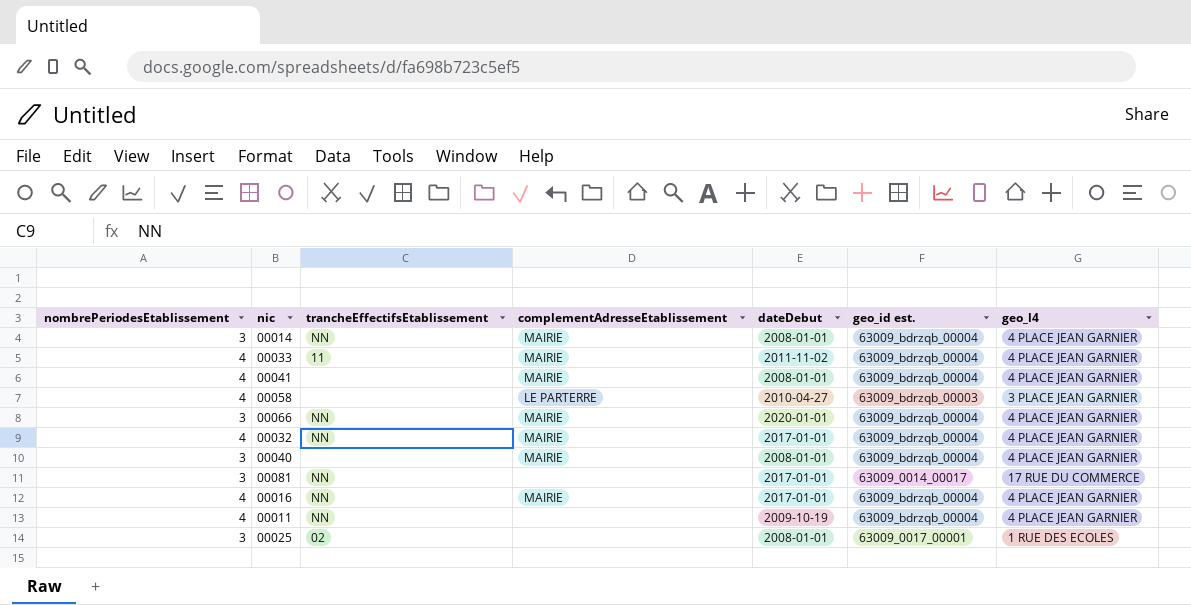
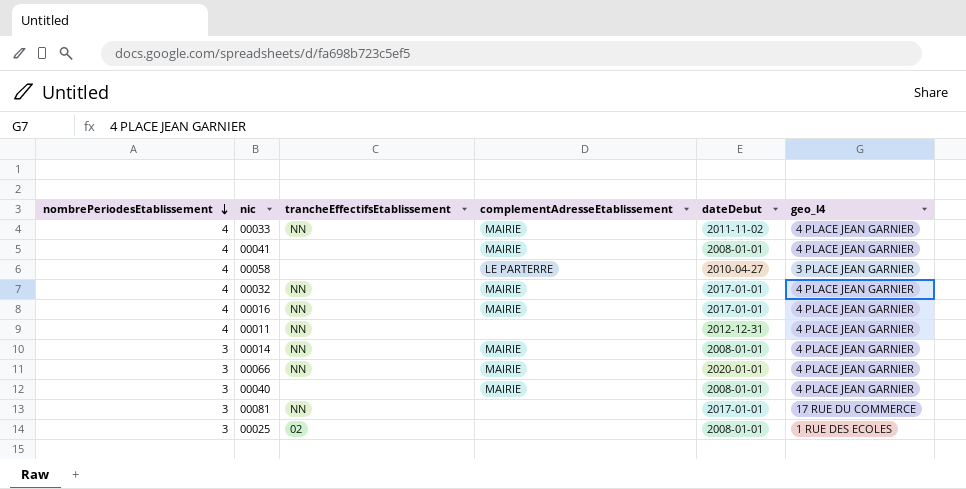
row order: none -> nombrePeriodesEtablissement descending
column geo_id est. | position: 6 -> none
00033 | trancheEffectifsEtablissement: 11 -> NN
00011 | dateDebut: 2009-10-19 -> 2012-12-31

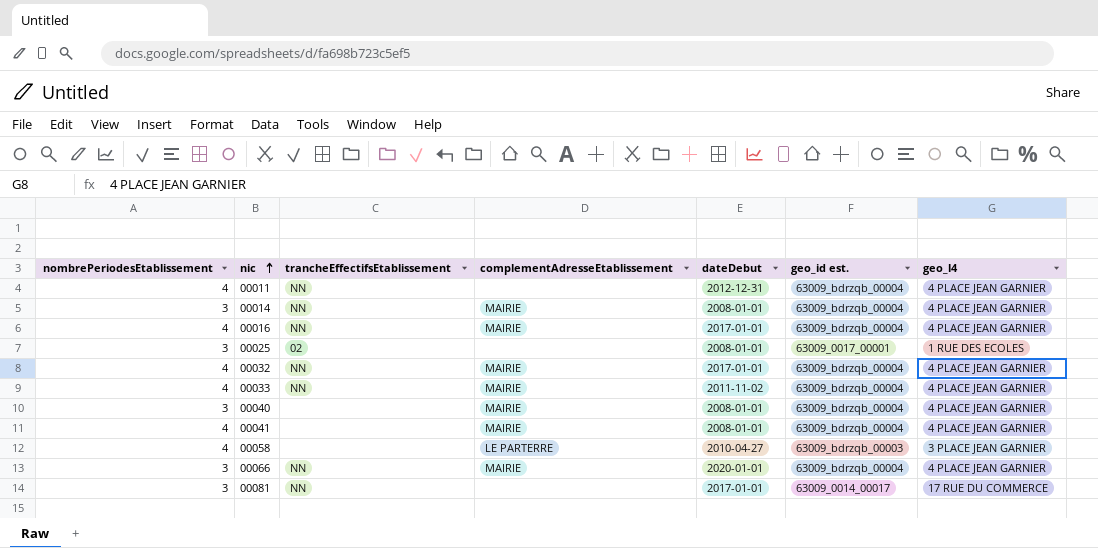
row order: nombrePeriodesEtablissement descending -> nic ascending
column geo_id est. | position: none -> 6

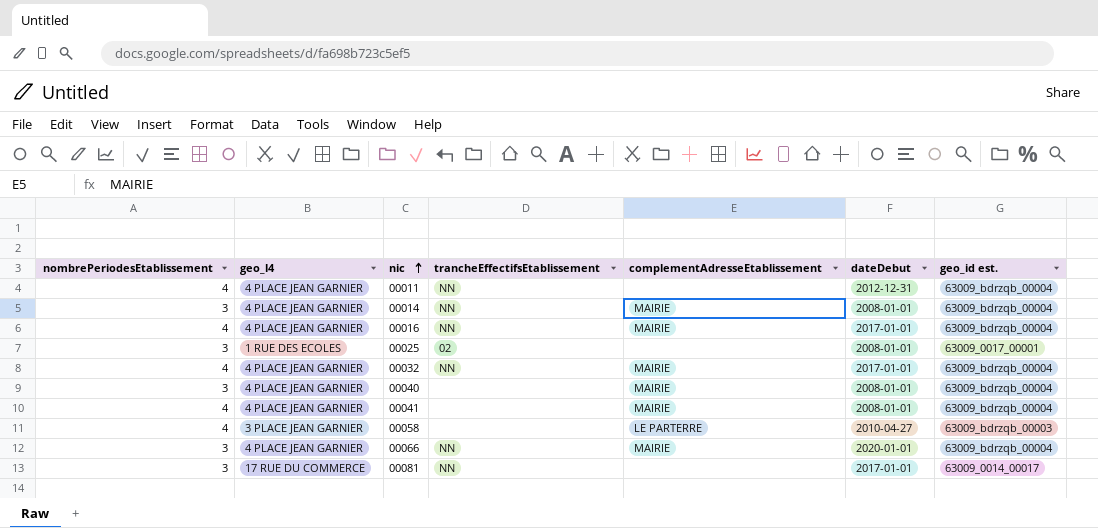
column geo_l4 | position: 7 -> 2
row 00033: 4 | NN | MAIRIE | 2011-11-02 | 63009_bdrzqb_00004 | 4 PLACE JEAN GARNIER -> none

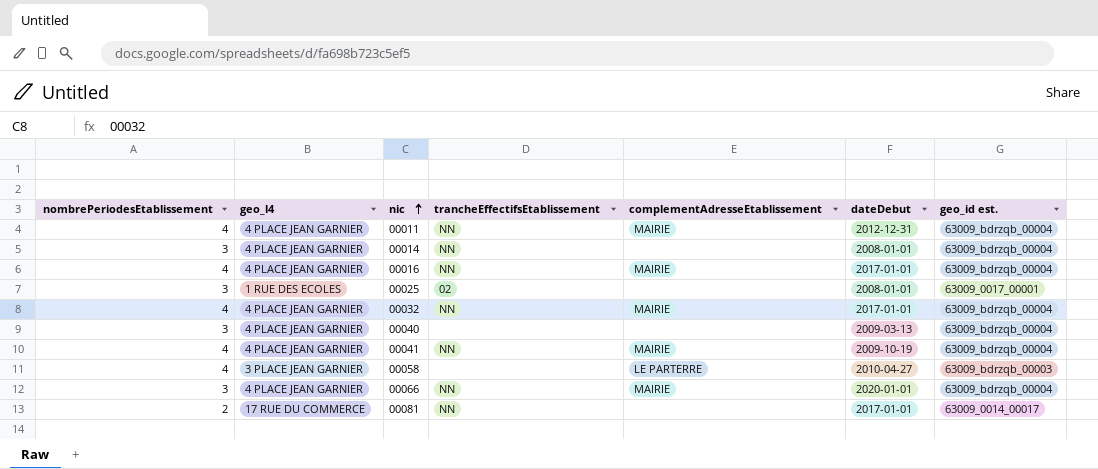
00011 | complementAdresseEtablissement: none -> MAIRIE
00014 | complementAdresseEtablissement: MAIRIE -> none
00040 | complementAdresseEtablissement: MAIRIE -> none
00040 | dateDebut: 2008-01-01 -> 2009-03-13
00041 | trancheEffectifsEtablissement: none -> NN
00041 | dateDebut: 2008-01-01 -> 2009-10-19
00081 | nombrePeriodesEtablissement: 3 -> 2

